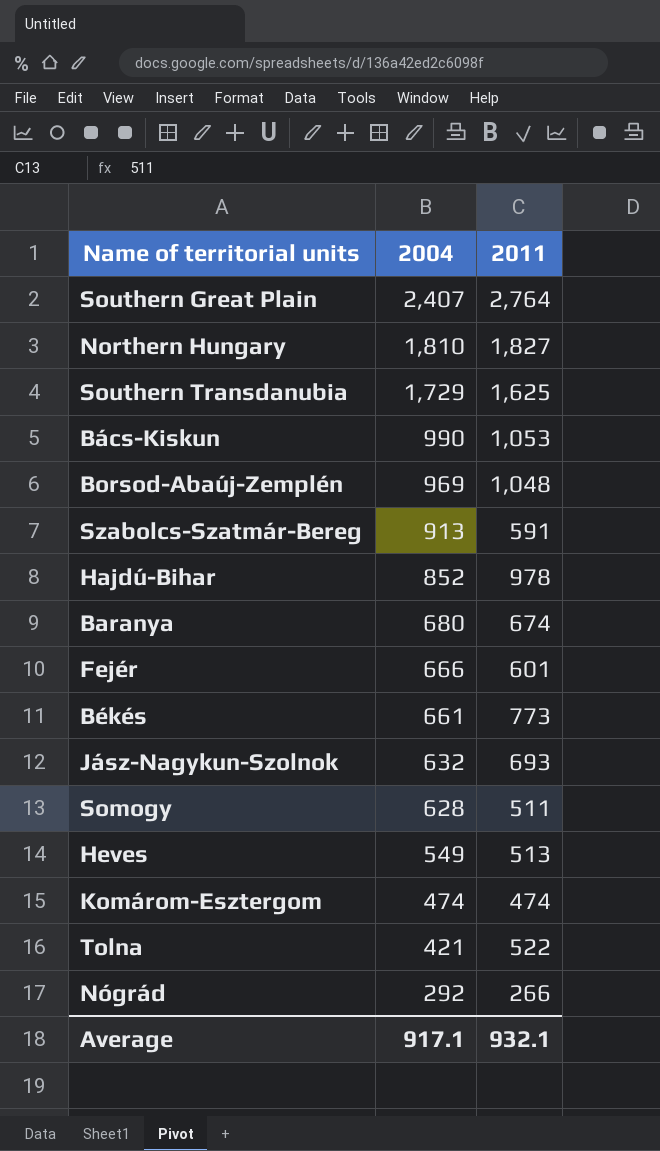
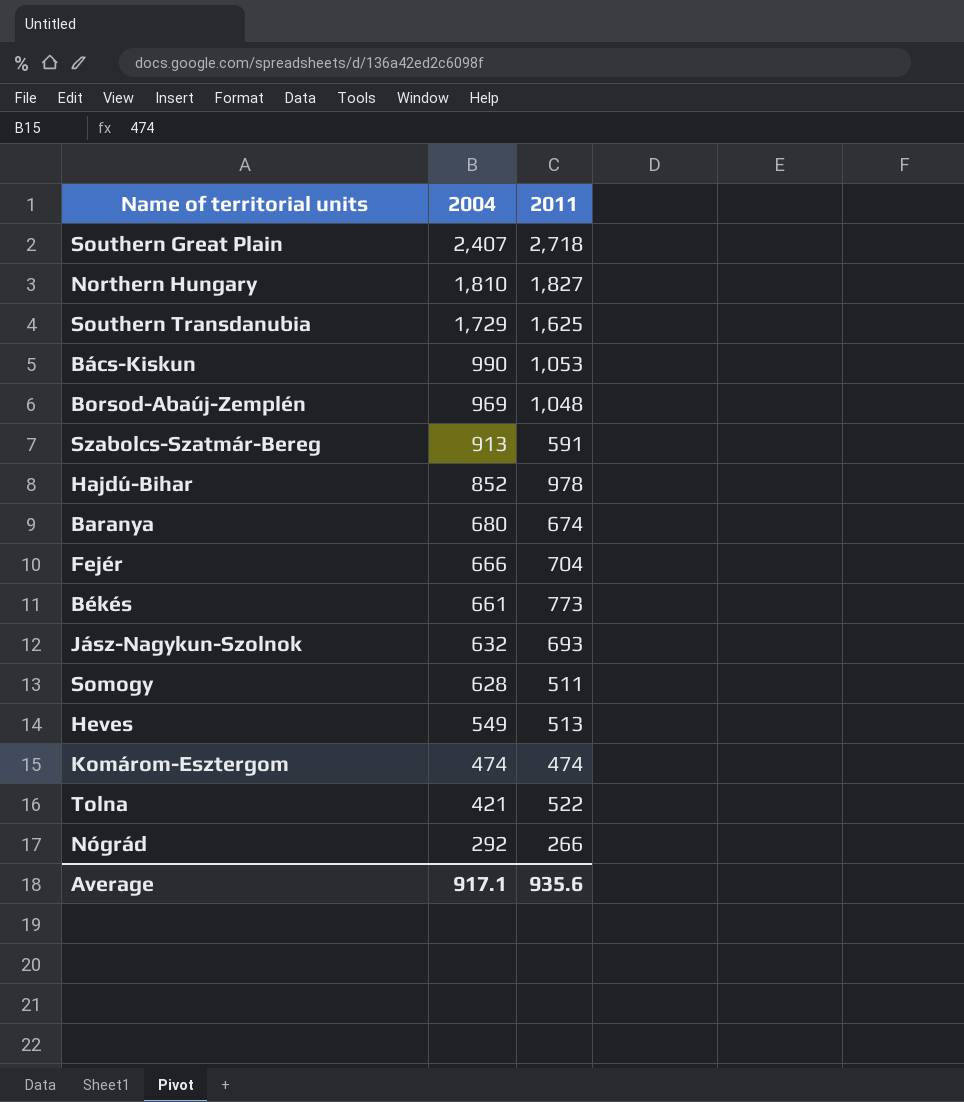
Southern Great Plain | 2011: 2,764 -> 2,718
Fejér | 2011: 601 -> 704
Average | 2011: 932.1 -> 935.6

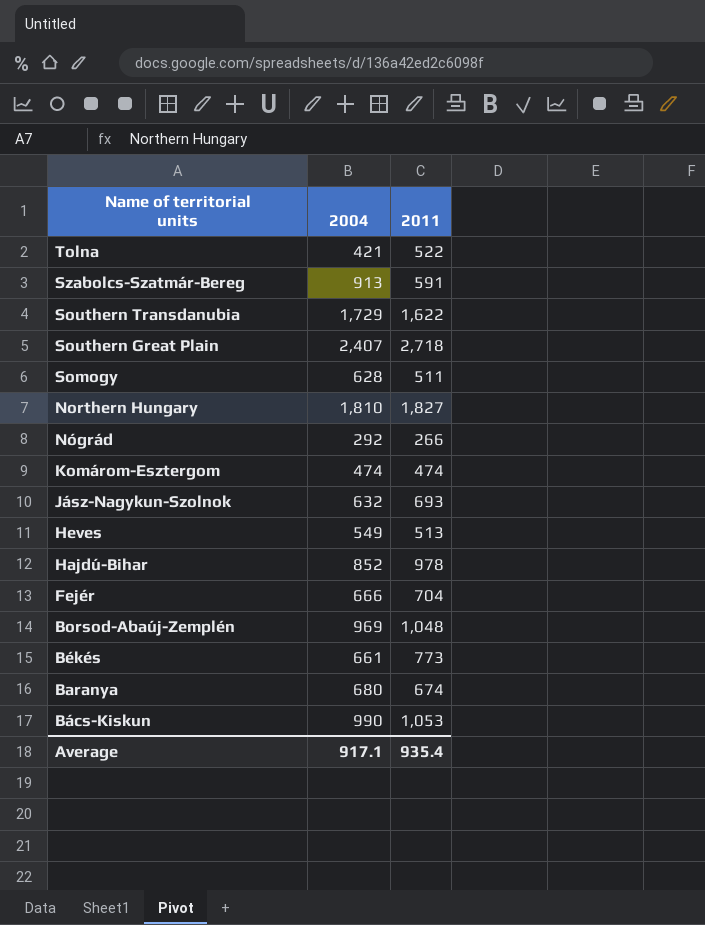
row order: 2004 descending -> Name of territorial units descending
Southern Transdanubia | 2011: 1,625 -> 1,622
Average | 2011: 935.6 -> 935.4

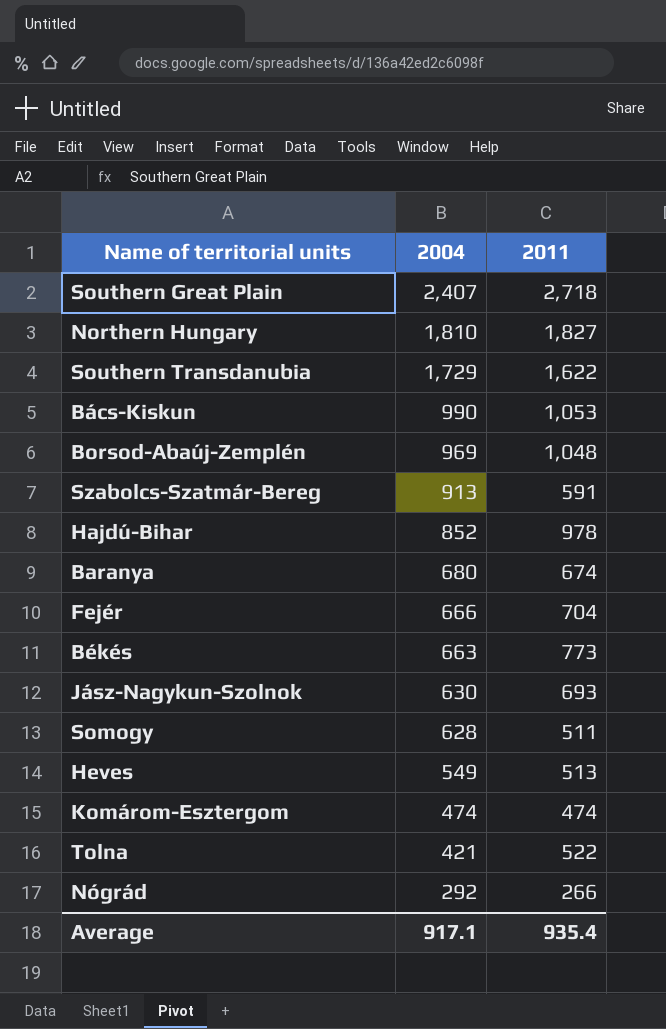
row order: Name of territorial units descending -> 2004 descending
Békés | 2004: 661 -> 663
Jász-Nagykun-Szolnok | 2004: 632 -> 630

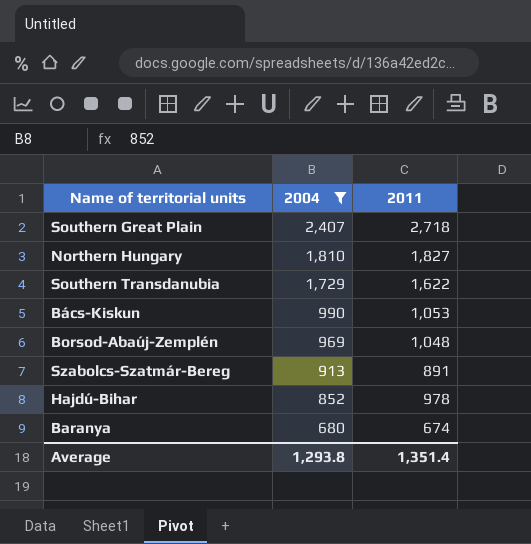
filter: none -> 2004 >= 680
Szabolcs-Szatmár-Bereg | 2011: 591 -> 891
Average | 2004: 917.1 -> 1,293.8
Average | 2011: 935.4 -> 1,351.4

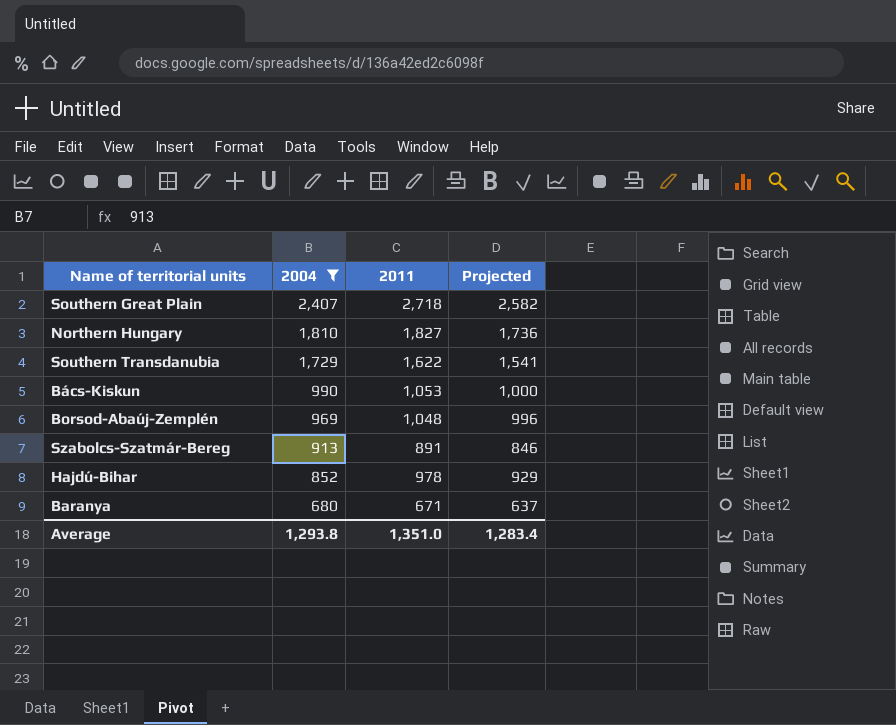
column Projected | formula: none -> [2011] * 0.95
Baranya | 2011: 674 -> 671
Average | 2011: 1,351.4 -> 1,351.0

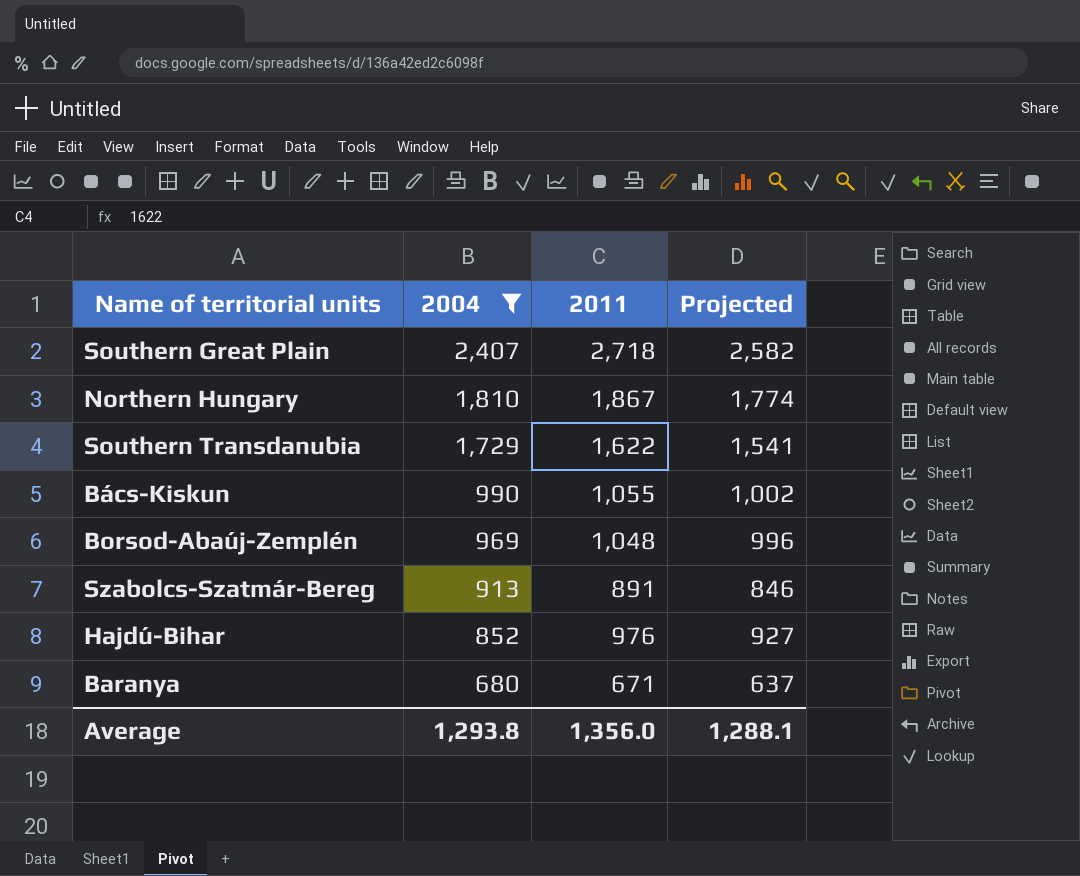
Northern Hungary | 2011: 1,827 -> 1,867
Northern Hungary | Projected: 1,736 -> 1,774
Bács-Kiskun | 2011: 1,053 -> 1,055
Bács-Kiskun | Projected: 1,000 -> 1,002
Hajdú-Bihar | 2011: 978 -> 976
Hajdú-Bihar | Projected: 929 -> 927
Average | 2011: 1,351.0 -> 1,356.0
Average | Projected: 1,283.4 -> 1,288.1

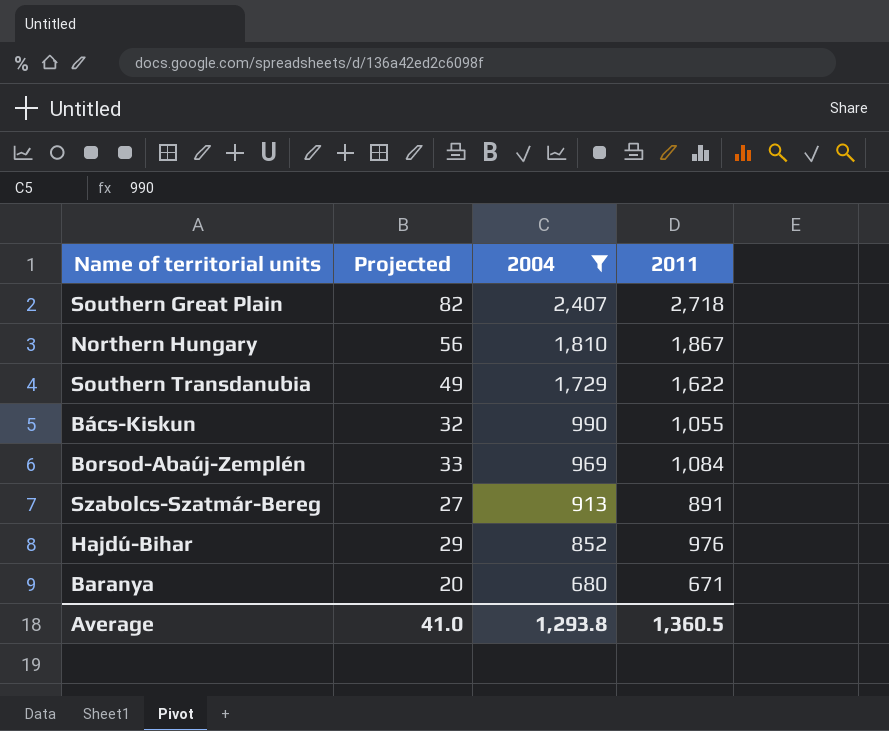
column Projected | formula: [2011] * 0.95 -> [2011] * 0.03
column Projected | position: 4 -> 2
Borsod-Abaúj-Zemplén | 2011: 1,048 -> 1,084
Average | Projected: 1,288.1 -> 41.0
Average | 2011: 1,356.0 -> 1,360.5

